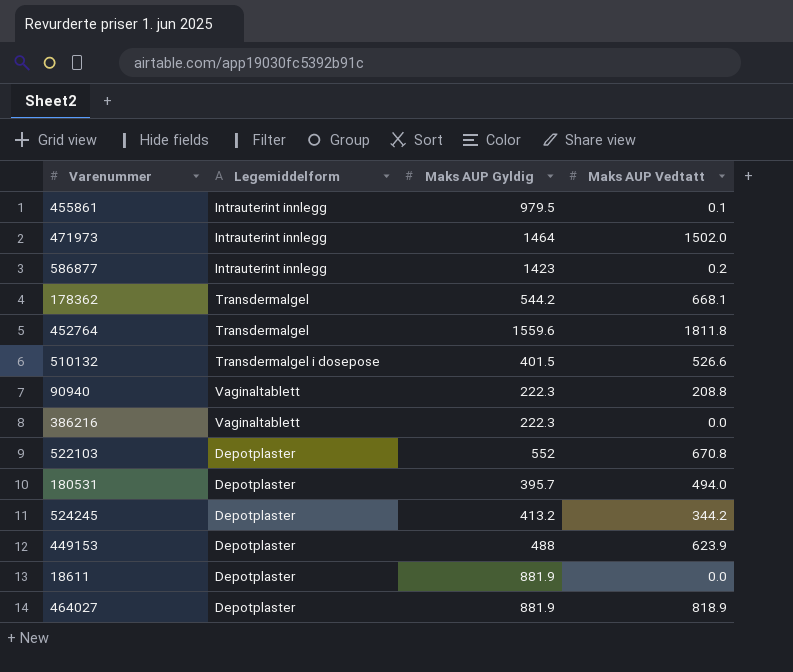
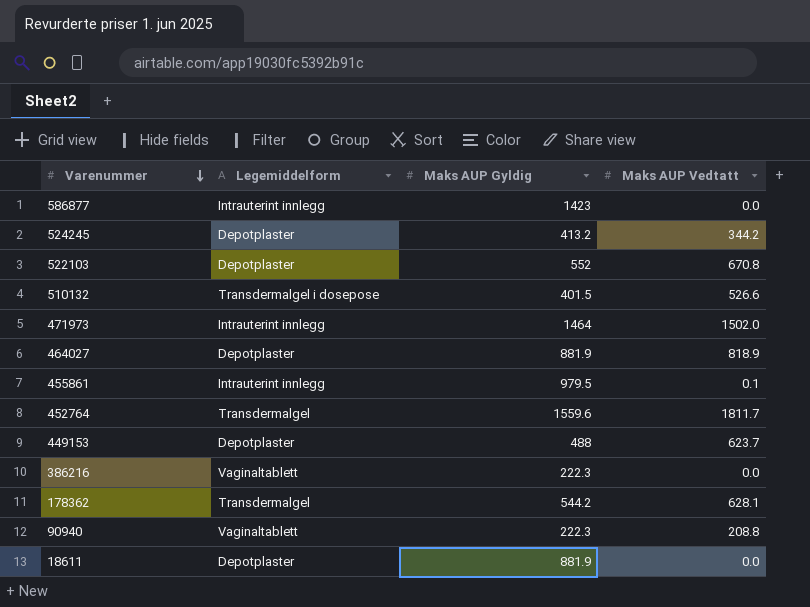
row order: none -> Varenummer descending
row 180531: Depotplaster | 395.7 | 494.0 -> none
586877 | Maks AUP Vedtatt: 0.2 -> 0.0
452764 | Maks AUP Vedtatt: 1811.8 -> 1811.7
449153 | Maks AUP Vedtatt: 623.9 -> 623.7
178362 | Maks AUP Vedtatt: 668.1 -> 628.1

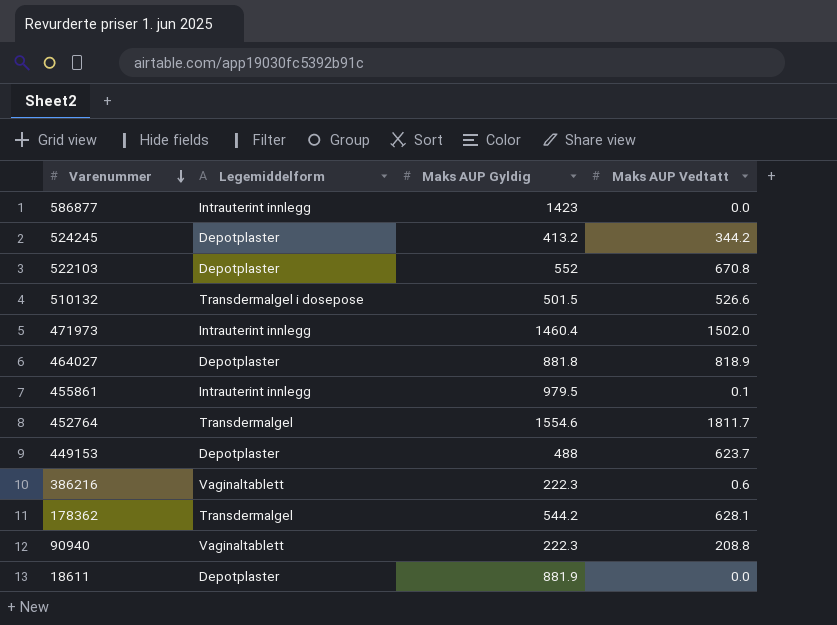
510132 | Maks AUP Gyldig: 401.5 -> 501.5
471973 | Maks AUP Gyldig: 1464 -> 1460.4
464027 | Maks AUP Gyldig: 881.9 -> 881.8
452764 | Maks AUP Gyldig: 1559.6 -> 1554.6
386216 | Maks AUP Vedtatt: 0.0 -> 0.6

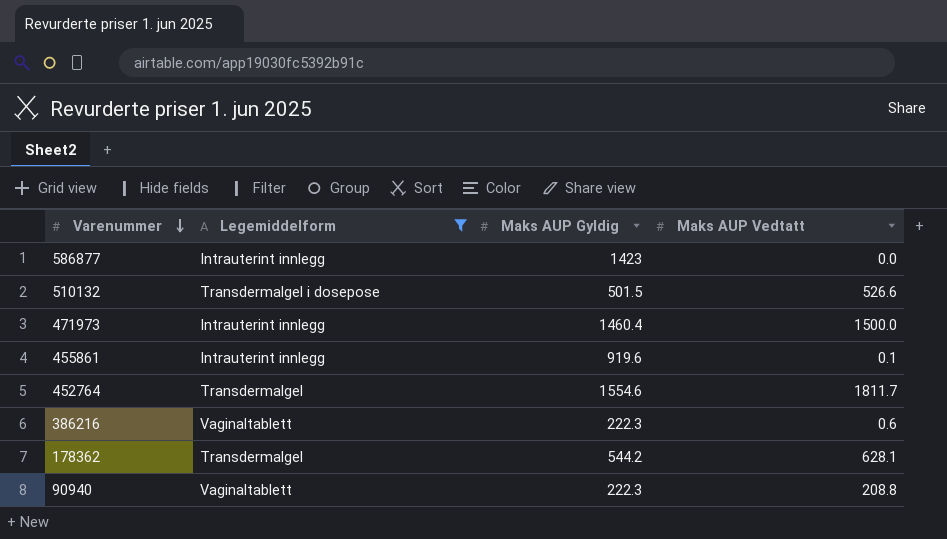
filter: none -> Legemiddelform != Depotplaster
471973 | Maks AUP Vedtatt: 1502.0 -> 1500.0
455861 | Maks AUP Gyldig: 979.5 -> 919.6

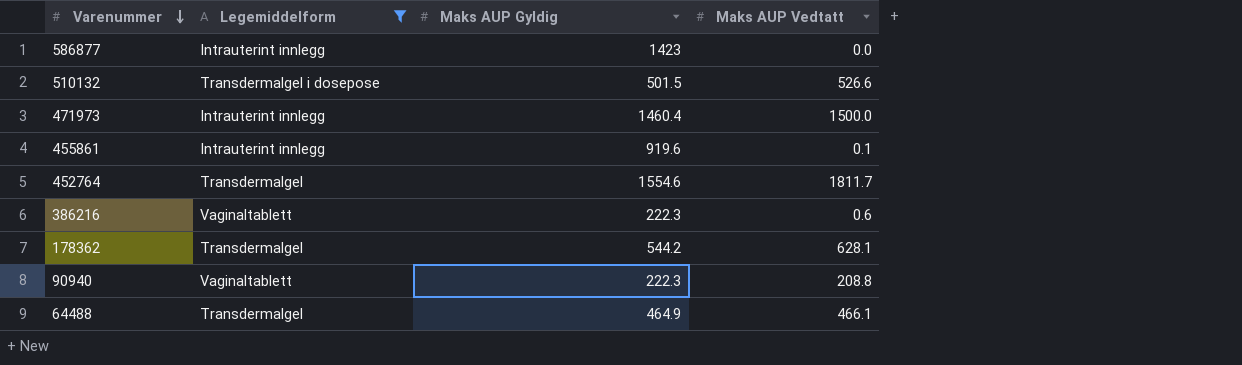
row 64488: none -> Transdermalgel | 464.9 | 466.1

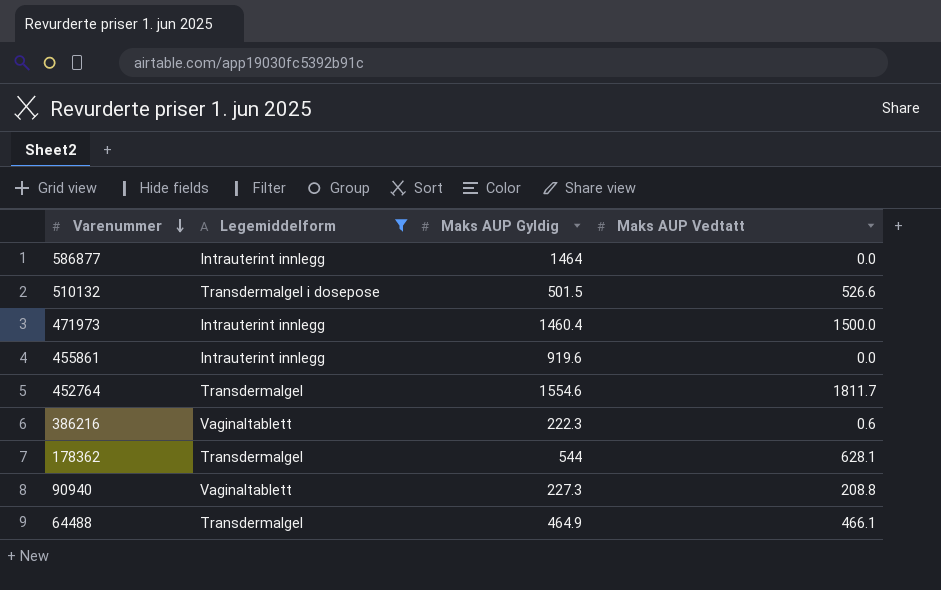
586877 | Maks AUP Gyldig: 1423 -> 1464
455861 | Maks AUP Vedtatt: 0.1 -> 0.0
178362 | Maks AUP Gyldig: 544.2 -> 544
90940 | Maks AUP Gyldig: 222.3 -> 227.3

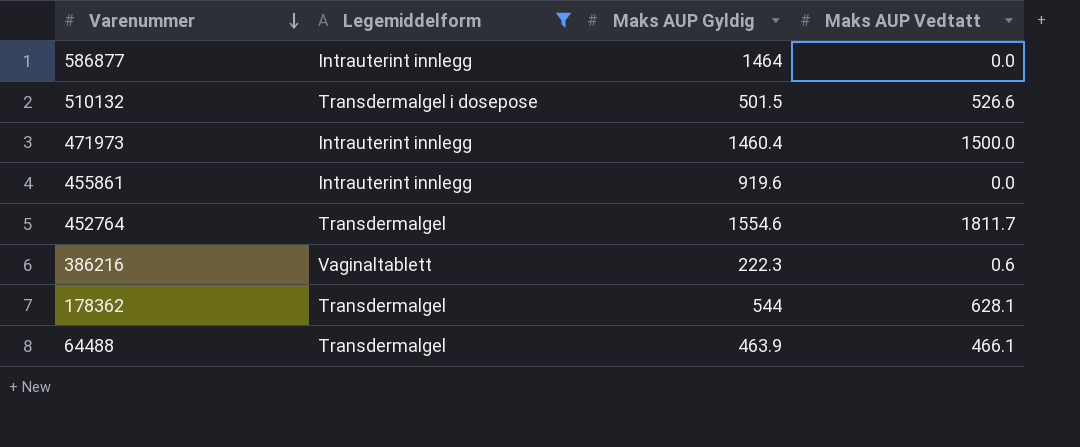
row 90940: Vaginaltablett | 227.3 | 208.8 -> none
64488 | Maks AUP Gyldig: 464.9 -> 463.9

